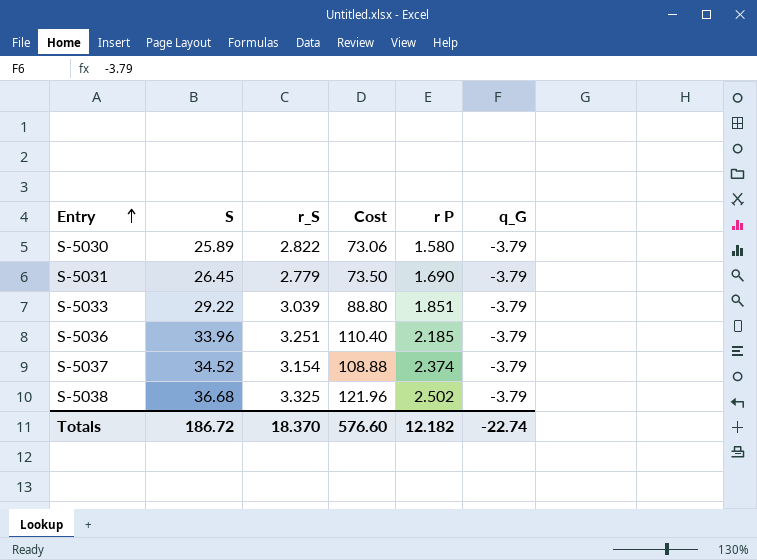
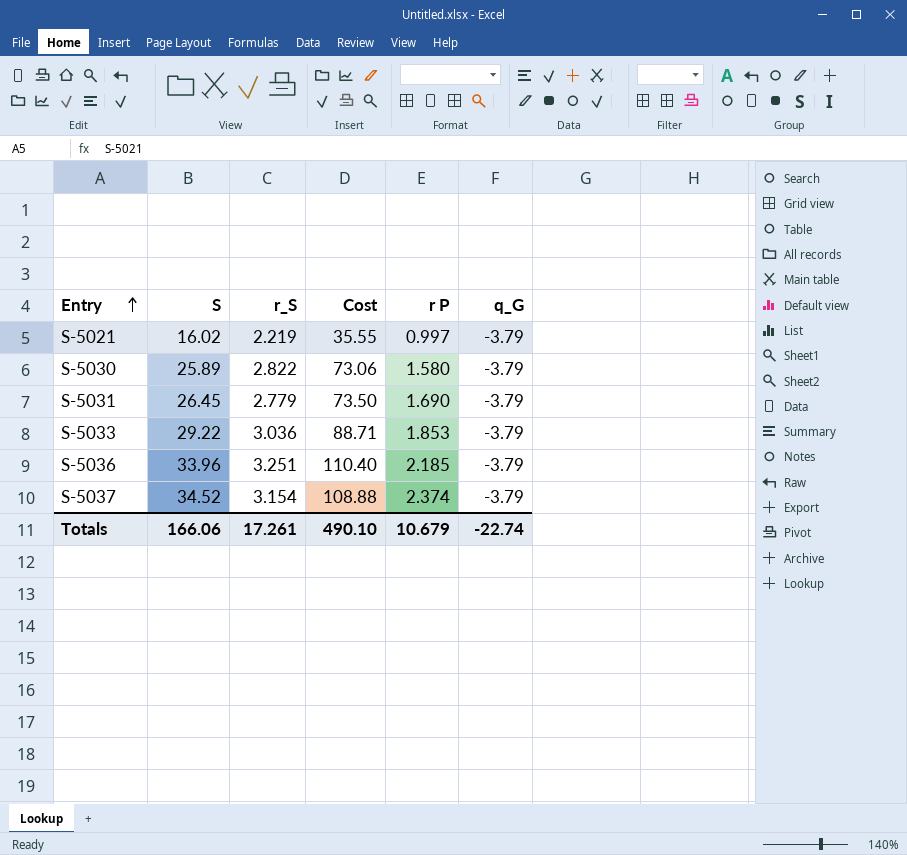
row S-5038: 36.68 | 3.325 | 121.96 | 2.502 | -3.79 -> none
row S-5021: none -> 16.02 | 2.219 | 35.55 | 0.997 | -3.79
S-5033 | r_S: 3.039 -> 3.036
S-5033 | Cost: 88.80 -> 88.71
S-5033 | r P: 1.851 -> 1.853
Totals | S: 186.72 -> 166.06
Totals | r_S: 18.370 -> 17.261
Totals | Cost: 576.60 -> 490.10
Totals | r P: 12.182 -> 10.679

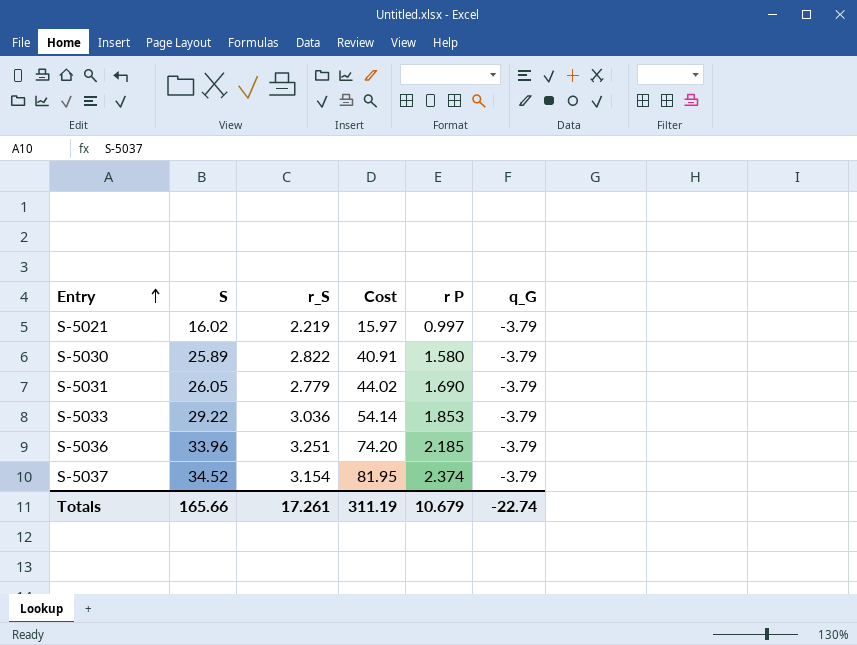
column Cost | formula: [S] * [r_S] -> [S] * [r P]
S-5031 | S: 26.45 -> 26.05
Totals | S: 166.06 -> 165.66
Totals | Cost: 490.10 -> 311.19

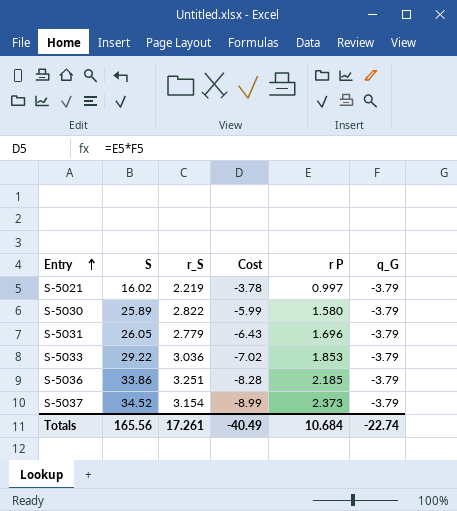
column Cost | formula: [S] * [r P] -> [r P] * [q_G]
S-5031 | r P: 1.690 -> 1.696
S-5036 | S: 33.96 -> 33.86
S-5037 | r P: 2.374 -> 2.373
Totals | S: 165.66 -> 165.56
Totals | Cost: 311.19 -> -40.49
Totals | r P: 10.679 -> 10.684

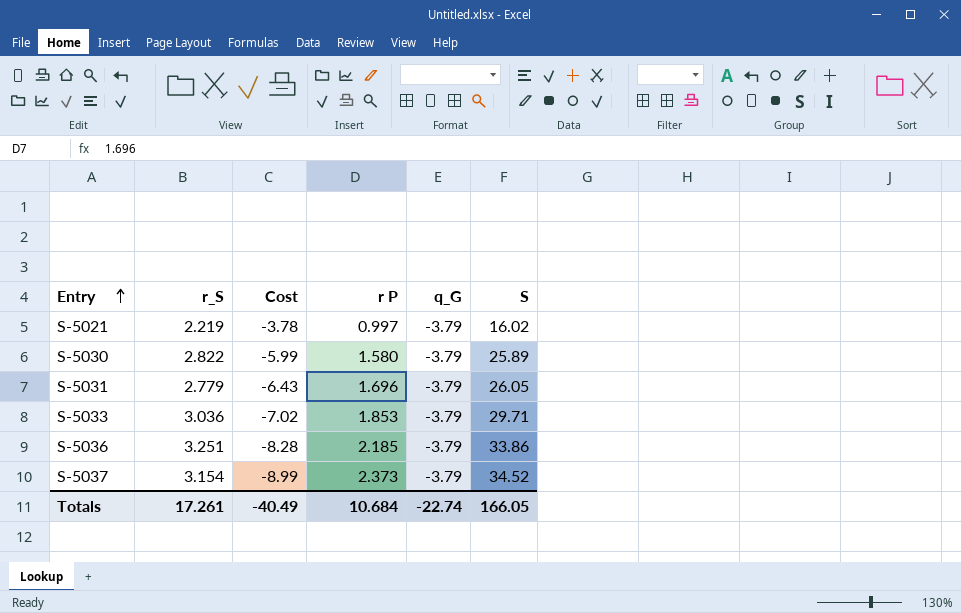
column S | position: 2 -> 6
S-5033 | S: 29.22 -> 29.71
Totals | S: 165.56 -> 166.05

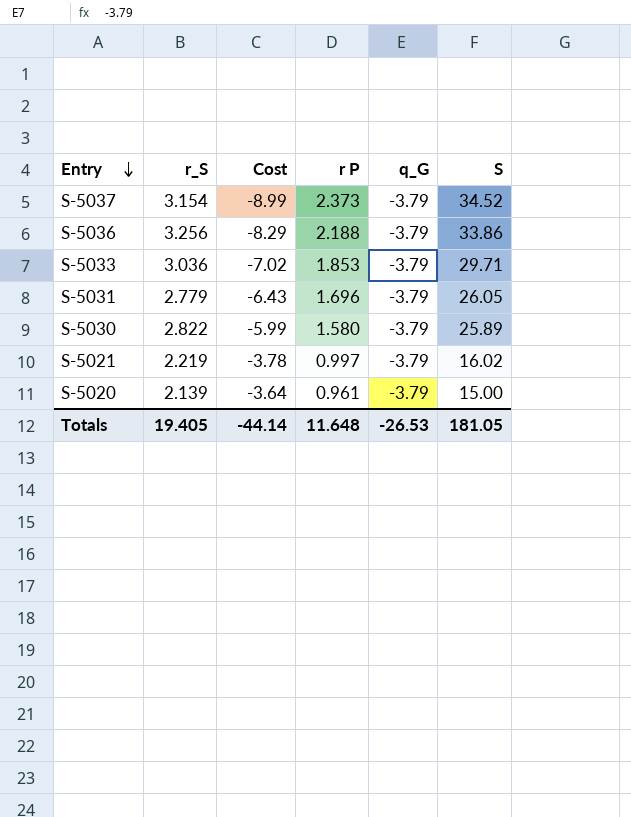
row order: Entry ascending -> Entry descending
S-5036 | r_S: 3.251 -> 3.256
S-5036 | Cost: -8.28 -> -8.29
S-5036 | r P: 2.185 -> 2.188
row S-5020: none -> 2.139 | -3.64 | 0.961 | -3.79 | 15.00
Totals | r_S: 17.261 -> 19.405
Totals | Cost: -40.49 -> -44.14
Totals | r P: 10.684 -> 11.648
Totals | q_G: -22.74 -> -26.53
Totals | S: 166.05 -> 181.05

